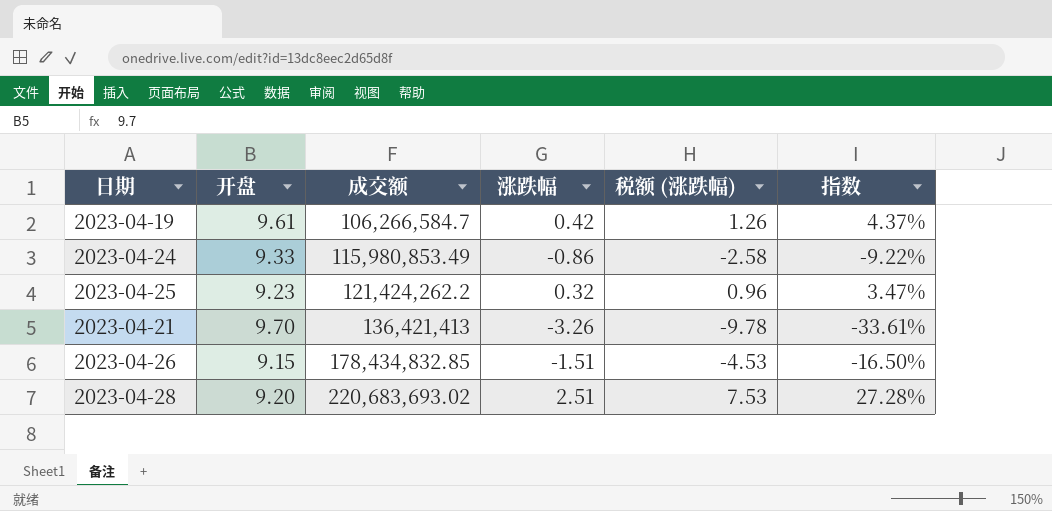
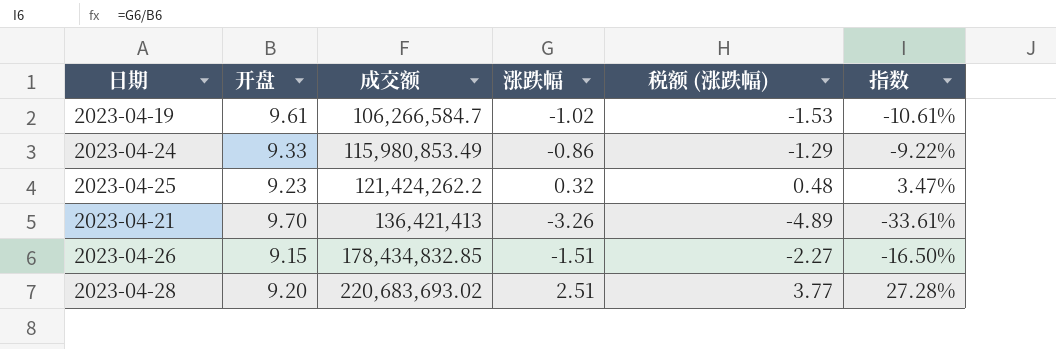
column 税额 (涨跌幅) | formula: [涨跌幅] * 3 -> [涨跌幅] * 1.5
2023-04-19 | 涨跌幅: 0.42 -> -1.02
2023-04-19 | 指数: 4.37% -> -10.61%

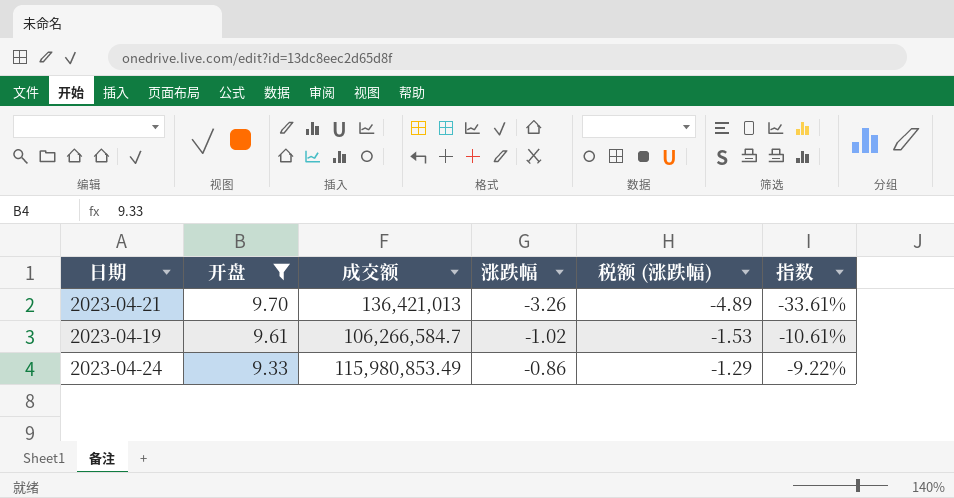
filter: none -> 开盘 >= 9.33
row order: 成交额 ascending -> 开盘 descending
2023-04-21 | 成交额: 136,421,413 -> 136,421,013

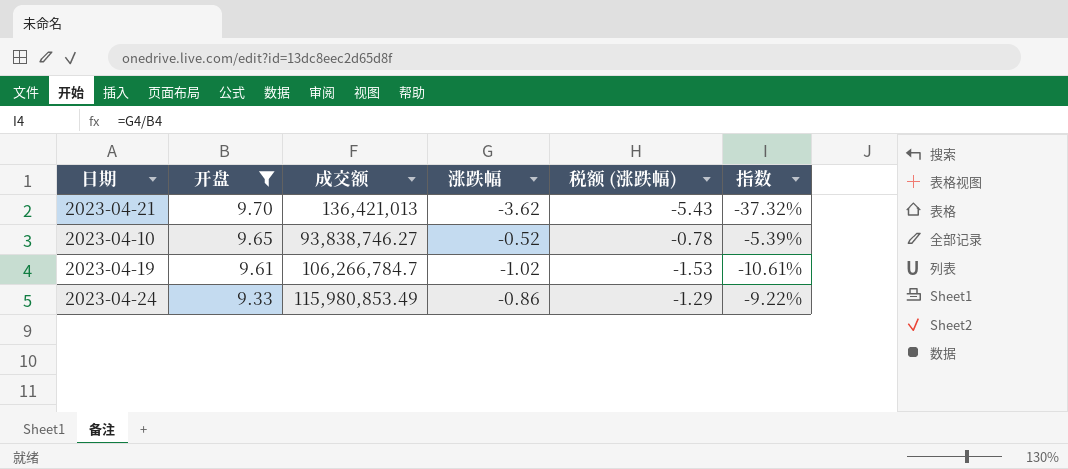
2023-04-21 | 涨跌幅: -3.26 -> -3.62
2023-04-21 | 税额 (涨跌幅): -4.89 -> -5.43
2023-04-21 | 指数: -33.61% -> -37.32%
row 2023-04-10: none -> 9.65 | 93,838,746.27 | -0.52 | -0.78 | -5.39%
2023-04-19 | 成交额: 106,266,584.7 -> 106,266,784.7

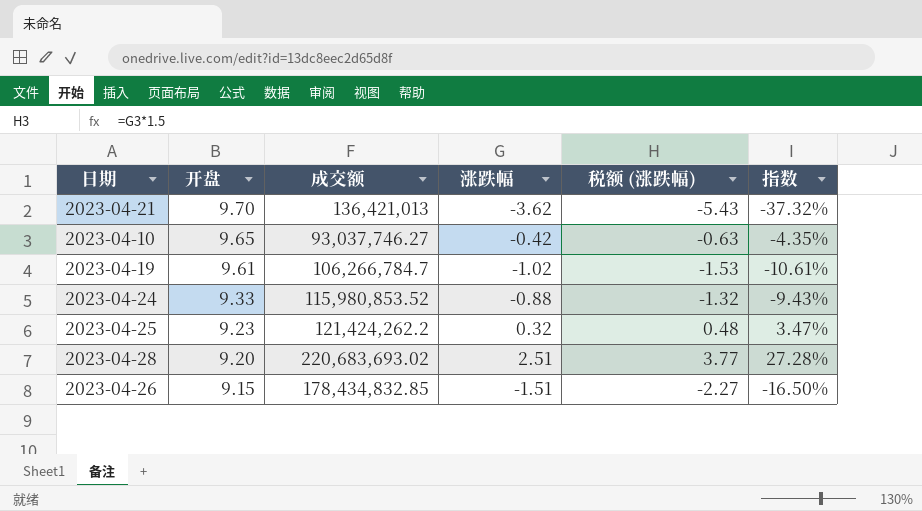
filter: 开盘 >= 9.33 -> none
2023-04-10 | 成交额: 93,838,746.27 -> 93,037,746.27
2023-04-10 | 涨跌幅: -0.52 -> -0.42
2023-04-10 | 税额 (涨跌幅): -0.78 -> -0.63
2023-04-10 | 指数: -5.39% -> -4.35%
2023-04-24 | 成交额: 115,980,853.49 -> 115,980,853.52
2023-04-24 | 涨跌幅: -0.86 -> -0.88
2023-04-24 | 税额 (涨跌幅): -1.29 -> -1.32
2023-04-24 | 指数: -9.22% -> -9.43%

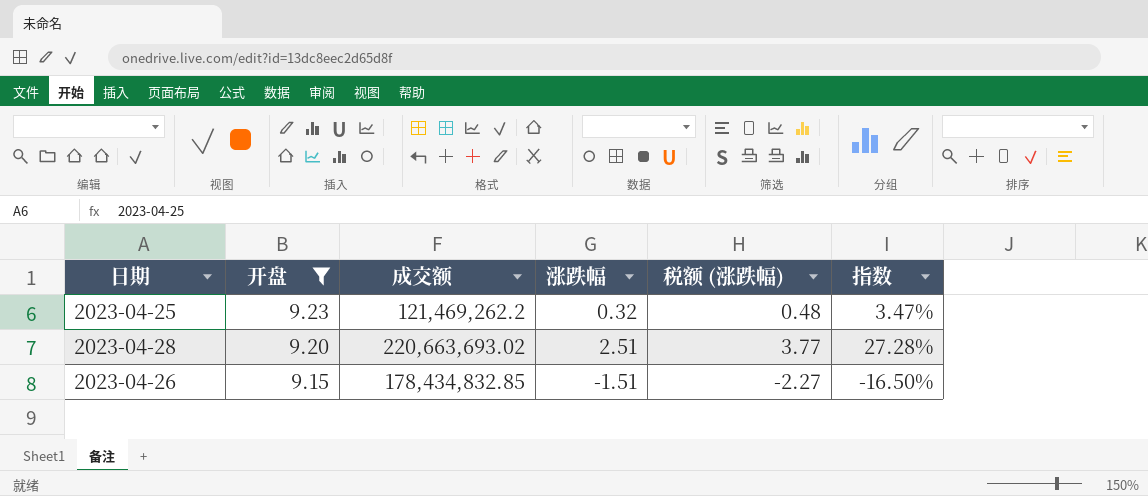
filter: none -> 开盘 <= 9.23
2023-04-25 | 成交额: 121,424,262.2 -> 121,469,262.2
2023-04-28 | 成交额: 220,683,693.02 -> 220,663,693.02

